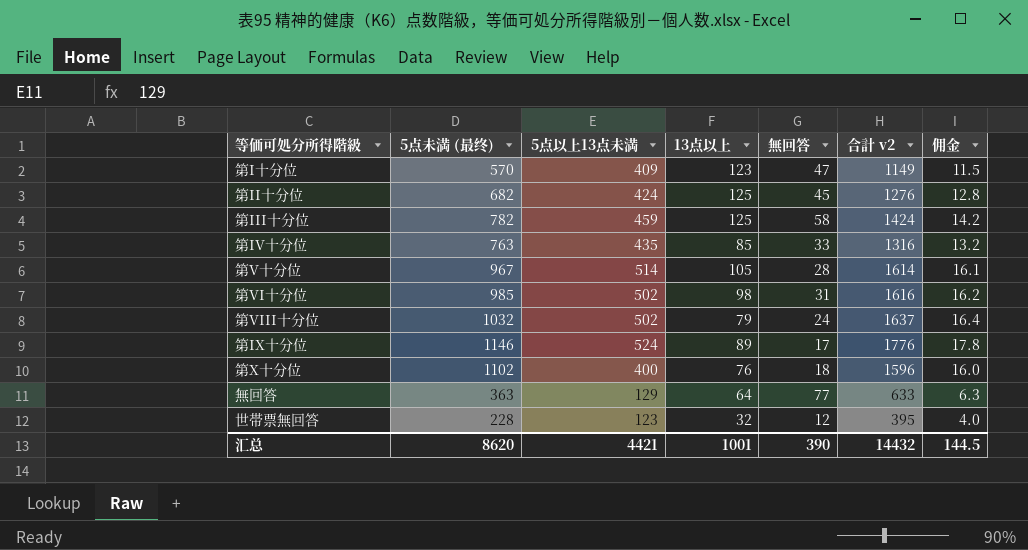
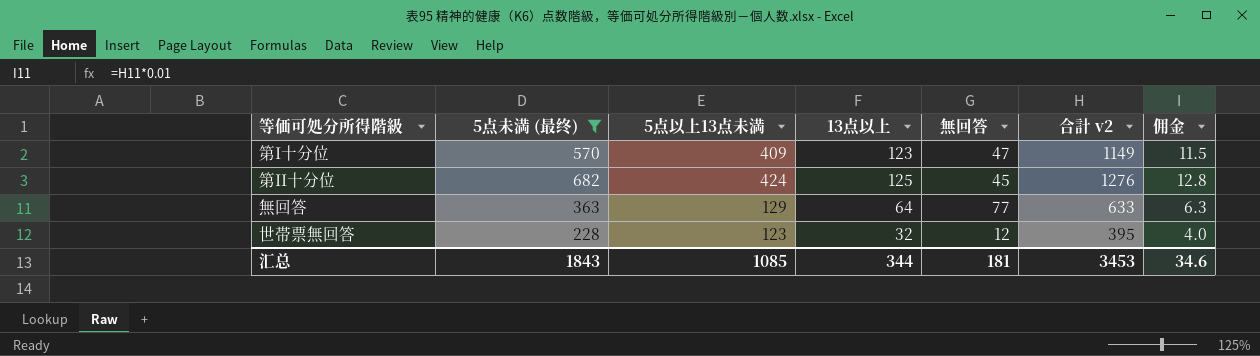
filter: none -> 5点未満 (最终) <= 682
汇总 | 5点未満 (最终): 8620 -> 1843
汇总 | 5点以上13点未満: 4421 -> 1085
汇总 | 13点以上: 1001 -> 344
汇总 | 無回答: 390 -> 181
汇总 | 合計 v2: 14432 -> 3453
汇总 | 佣金: 144.5 -> 34.6

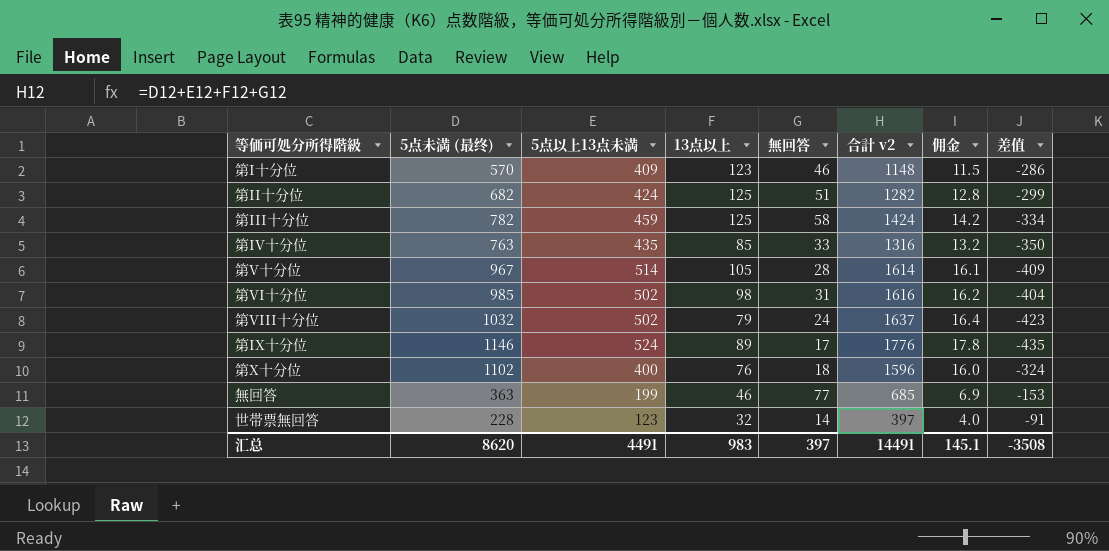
filter: 5点未満 (最终) <= 682 -> none
column 差值 | formula: none -> [13点以上] - [5点以上13点未満]
第I十分位 | 無回答: 47 -> 46
第I十分位 | 合計 v2: 1149 -> 1148
第II十分位 | 無回答: 45 -> 51
第II十分位 | 合計 v2: 1276 -> 1282
無回答 | 5点以上13点未満: 129 -> 199
無回答 | 13点以上: 64 -> 46
無回答 | 合計 v2: 633 -> 685
無回答 | 佣金: 6.3 -> 6.9
世帯票無回答 | 無回答: 12 -> 14
世帯票無回答 | 合計 v2: 395 -> 397
汇总 | 5点未満 (最终): 1843 -> 8620
汇总 | 5点以上13点未満: 1085 -> 4491
汇总 | 13点以上: 344 -> 983
汇总 | 無回答: 181 -> 397
汇总 | 合計 v2: 3453 -> 14491
汇总 | 佣金: 34.6 -> 145.1

